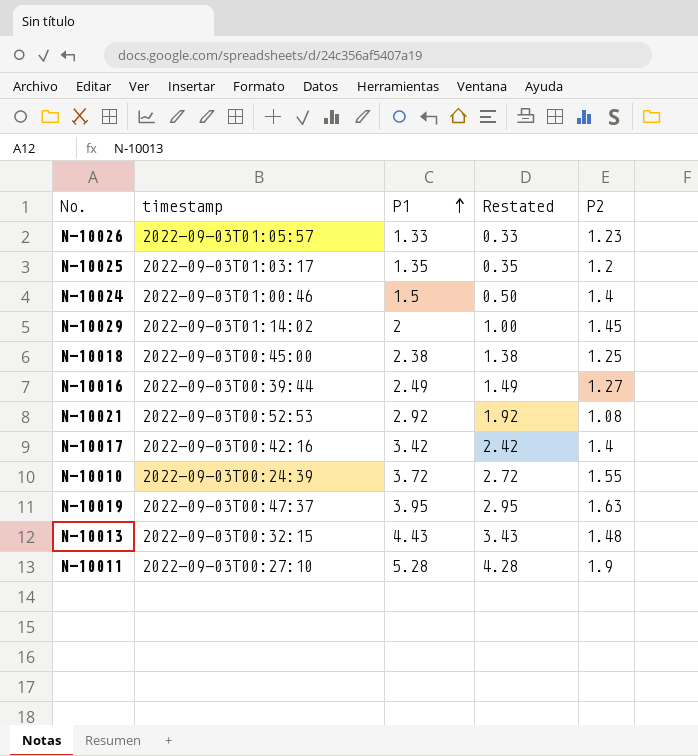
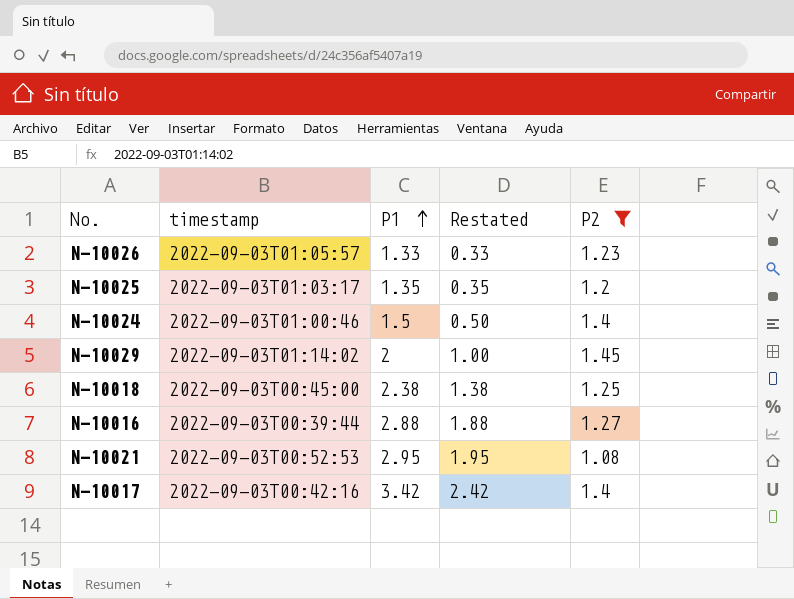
filter: none -> P2 <= 1.45
N-10016 | P1: 2.49 -> 2.88
N-10016 | Restated: 1.49 -> 1.88
N-10021 | P1: 2.92 -> 2.95
N-10021 | Restated: 1.92 -> 1.95

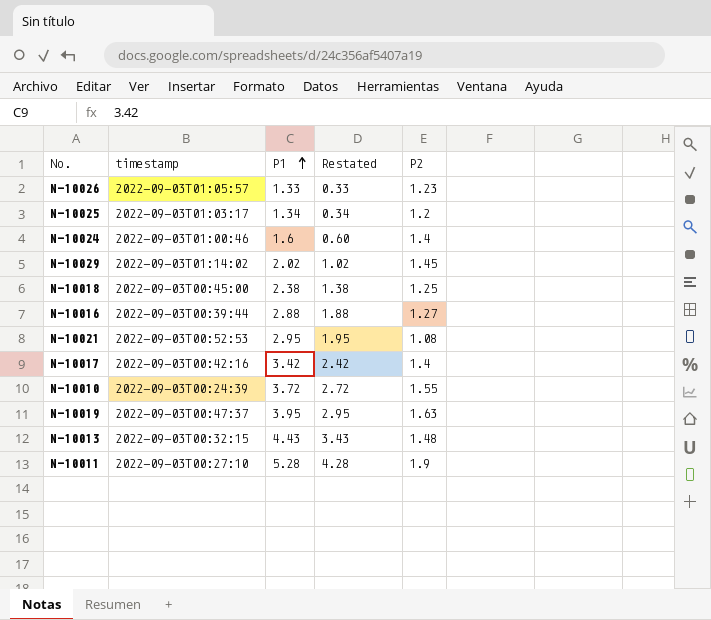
filter: P2 <= 1.45 -> none
N-10025 | P1: 1.35 -> 1.34
N-10025 | Restated: 0.35 -> 0.34
N-10024 | P1: 1.5 -> 1.6
N-10024 | Restated: 0.50 -> 0.60
N-10029 | P1: 2 -> 2.02
N-10029 | Restated: 1.00 -> 1.02

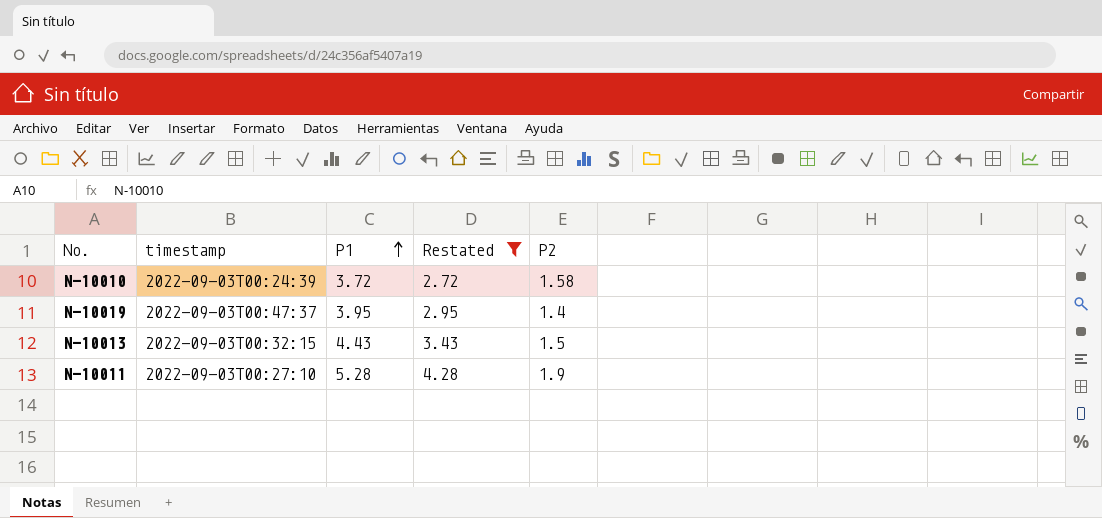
filter: none -> Restated >= 2.72
N-10010 | P2: 1.55 -> 1.58
N-10019 | P2: 1.63 -> 1.4
N-10013 | P2: 1.48 -> 1.5

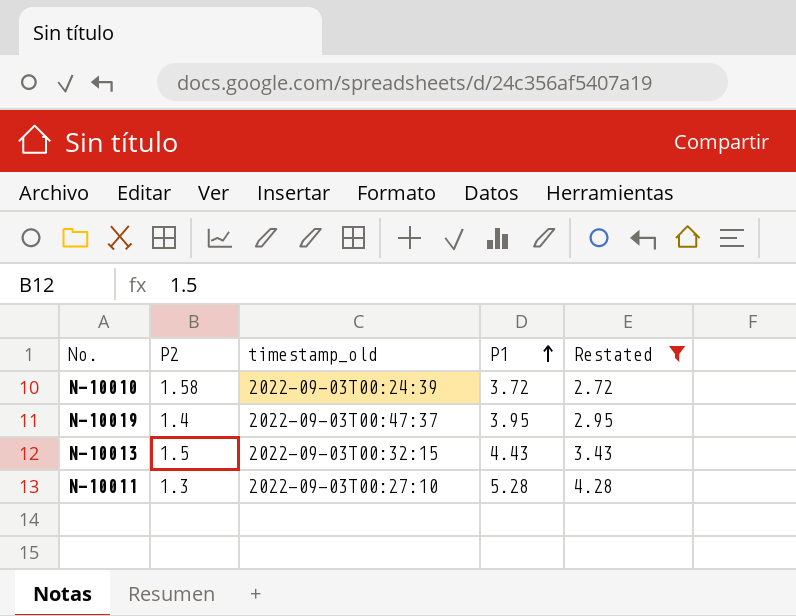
column P2 | position: 5 -> 2
column name: timestamp -> timestamp_old
N-10011 | P2: 1.9 -> 1.3

